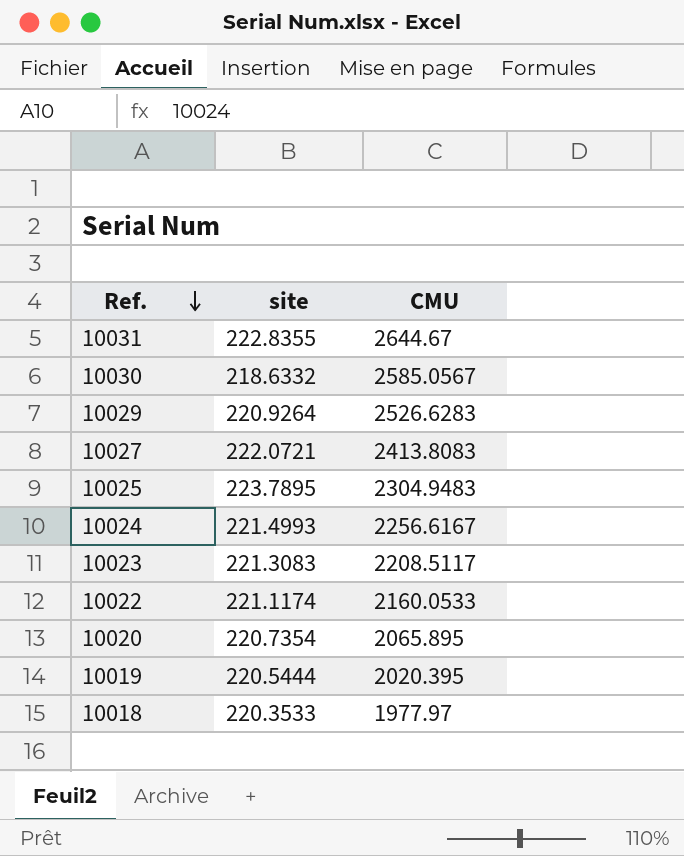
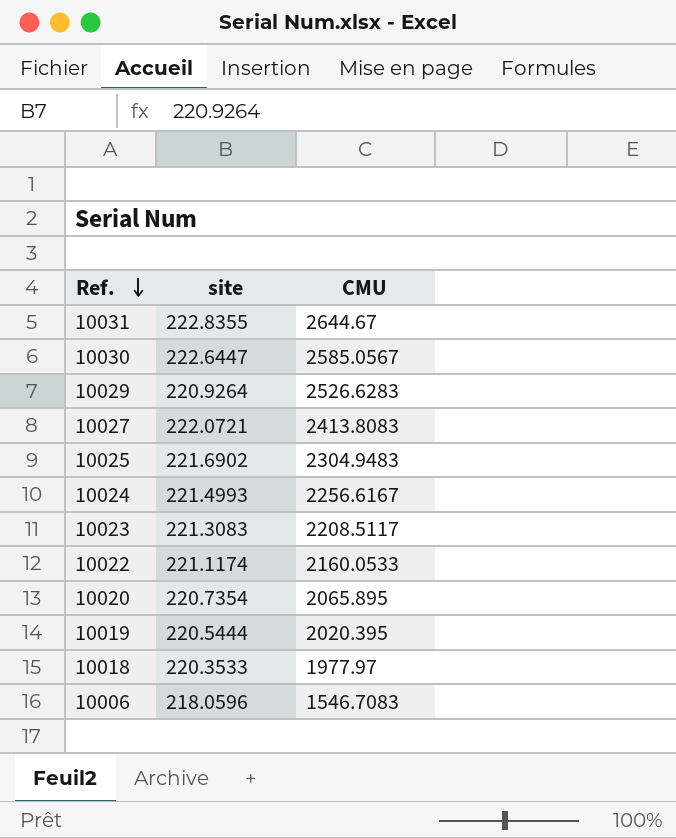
10030 | site: 218.6332 -> 222.6447
10025 | site: 223.7895 -> 221.6902
row 10006: none -> 218.0596 | 1546.7083

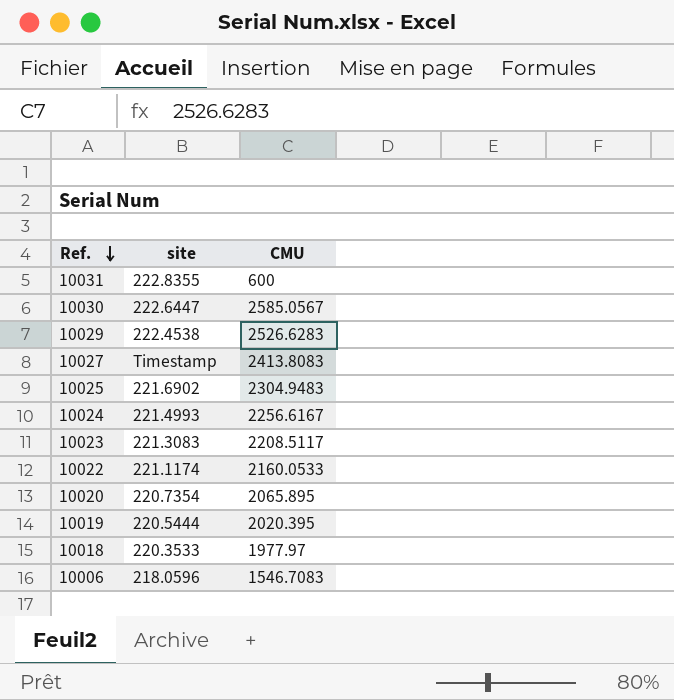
10031 | CMU: 2644.67 -> 600
10029 | site: 220.9264 -> 222.4538
10027 | site: 222.0721 -> Timestamp

